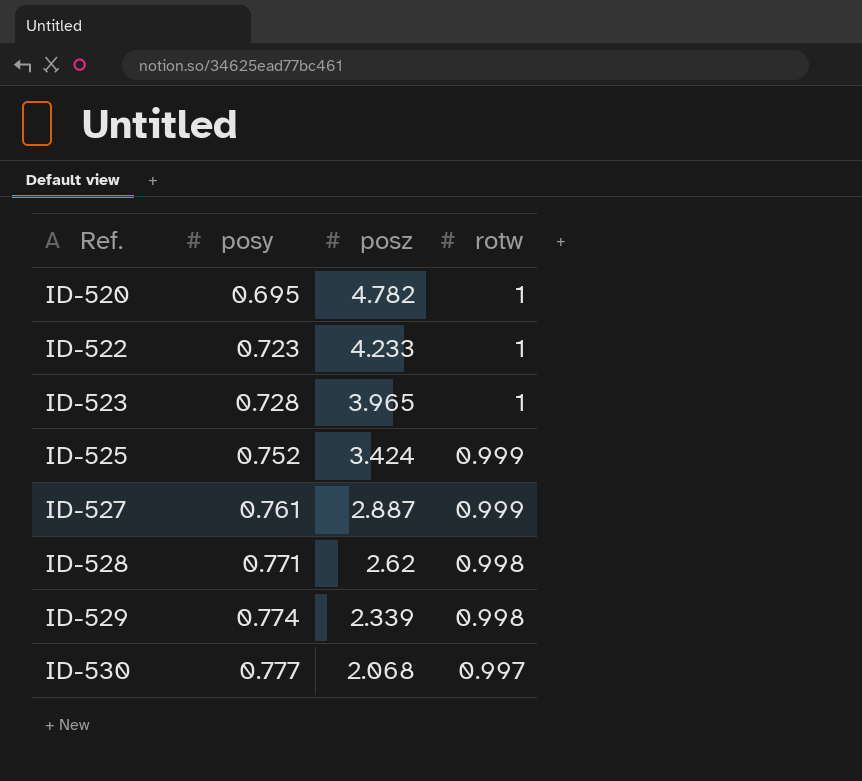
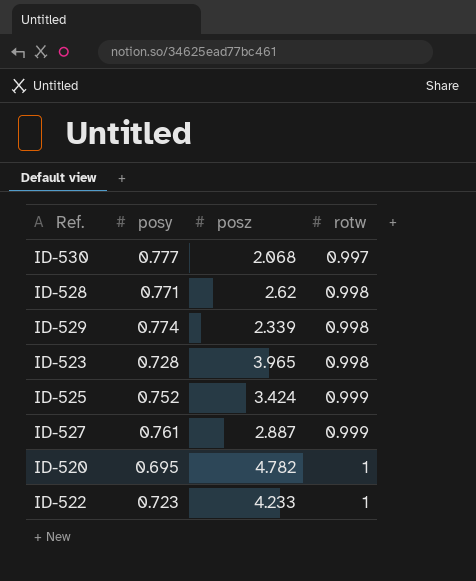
row order: Ref. ascending -> rotw ascending
ID-523 | rotw: 1 -> 0.998

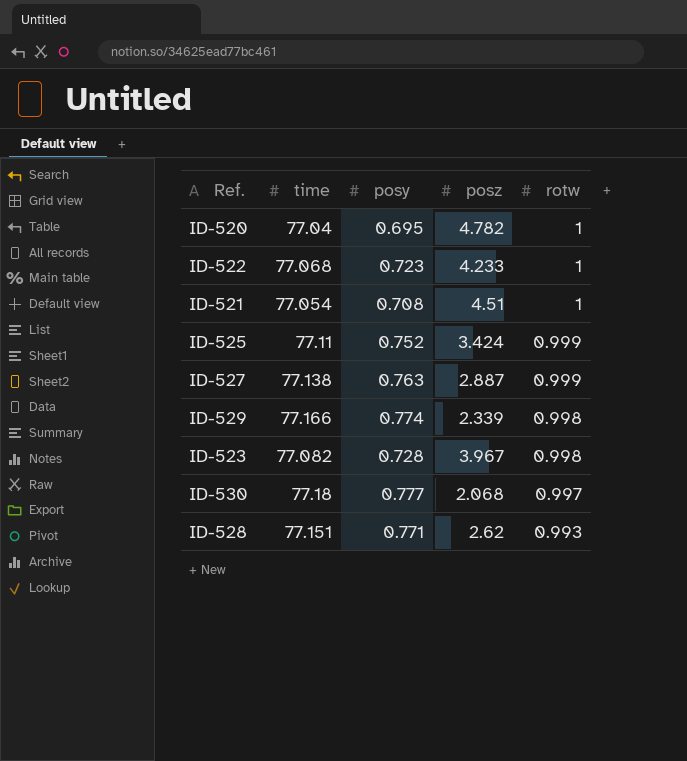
row order: rotw ascending -> rotw descending
column time | position: none -> 2
row ID-521: none -> 77.054 | 0.708 | 4.51 | 1
ID-527 | posy: 0.761 -> 0.763
ID-523 | posz: 3.965 -> 3.967
ID-528 | rotw: 0.998 -> 0.993

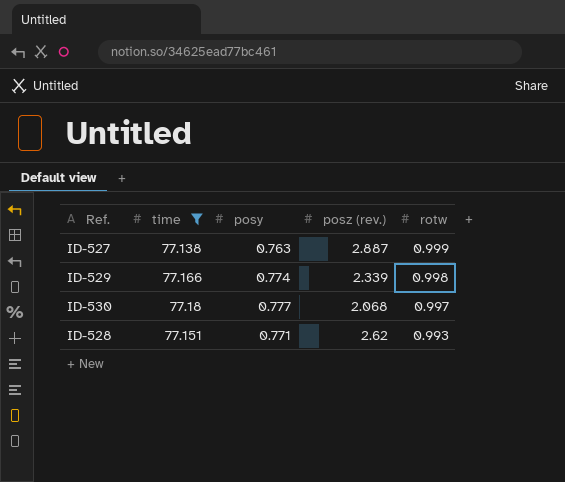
filter: none -> time >= 77.138
column name: posz -> posz (rev.)

